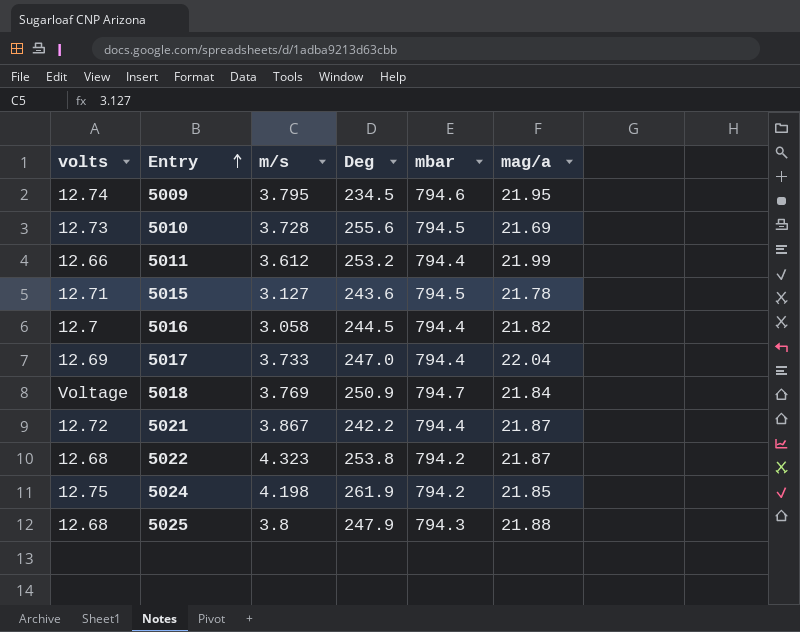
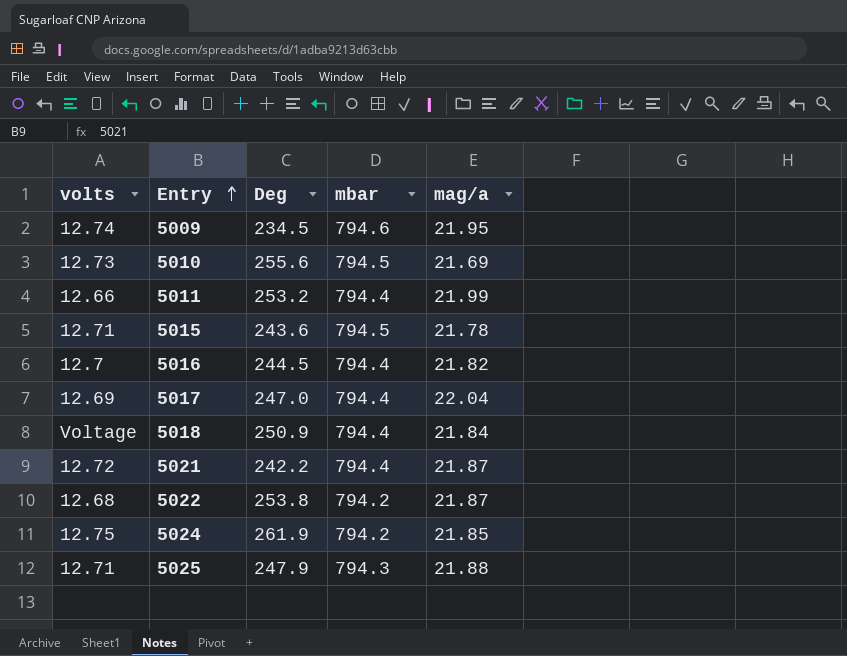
column m/s | position: 3 -> none
5018 | mbar: 794.7 -> 794.4
5025 | volts: 12.68 -> 12.71

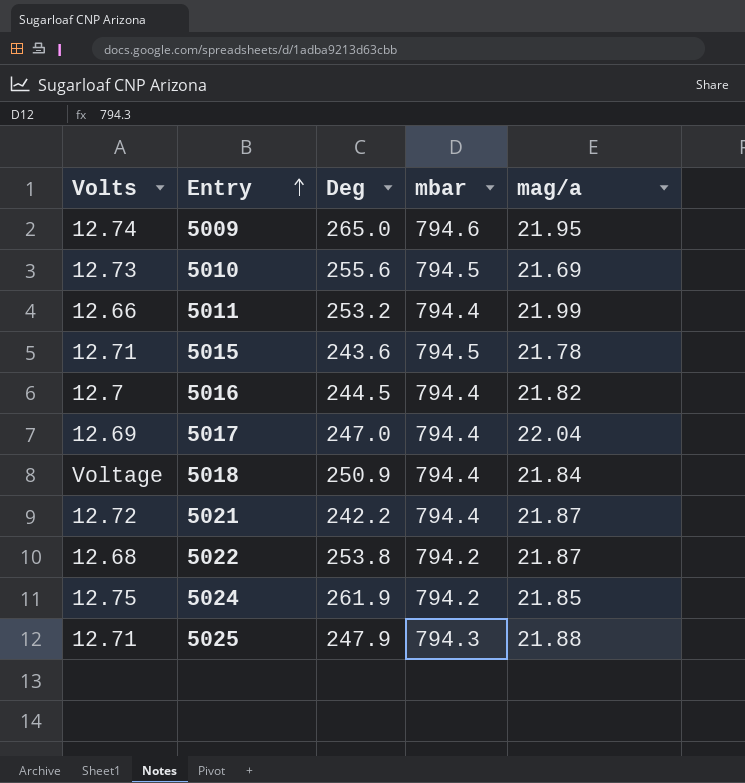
column name: volts -> Volts
5009 | Deg: 234.5 -> 265.0

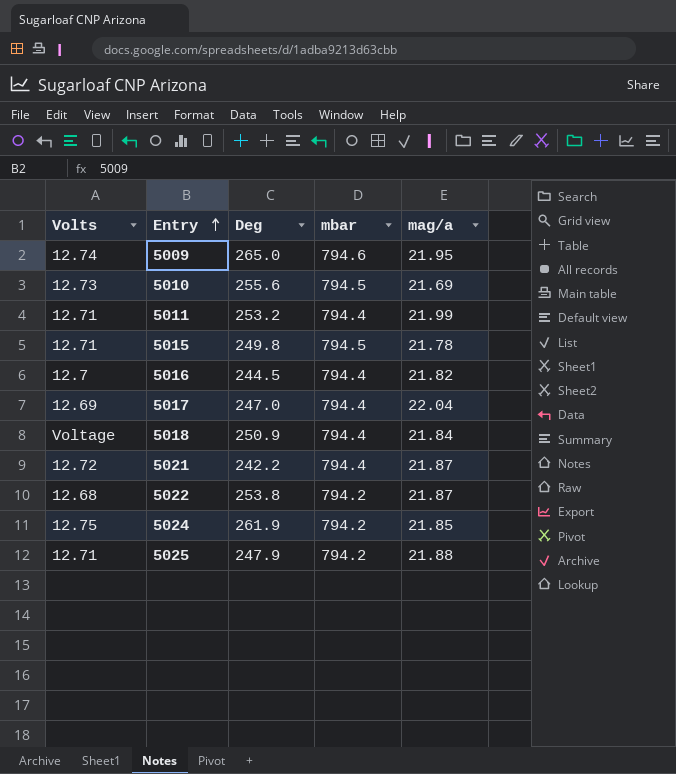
5011 | Volts: 12.66 -> 12.71
5015 | Deg: 243.6 -> 249.8
5025 | mbar: 794.3 -> 794.2

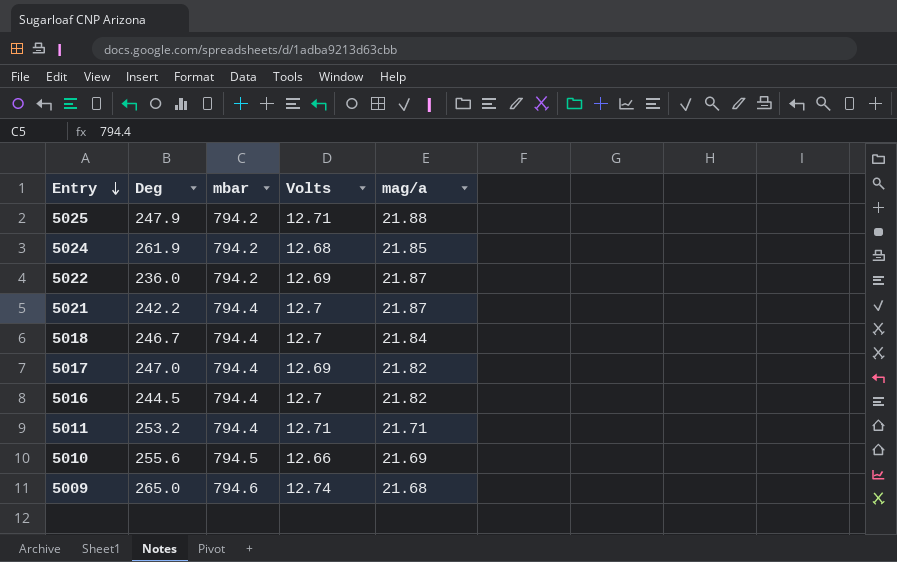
row order: Entry ascending -> Entry descending
column Volts | position: 1 -> 4
row 5015: 12.71 | 249.8 | 794.5 | 21.78 -> none
5024 | Volts: 12.75 -> 12.68
5022 | Deg: 253.8 -> 236.0
5022 | Volts: 12.68 -> 12.69
5021 | Volts: 12.72 -> 12.7
5018 | Deg: 250.9 -> 246.7
5018 | Volts: Voltage -> 12.7
5017 | mag/a: 22.04 -> 21.82
5011 | mag/a: 21.99 -> 21.71
5010 | Volts: 12.73 -> 12.66
5009 | mag/a: 21.95 -> 21.68

